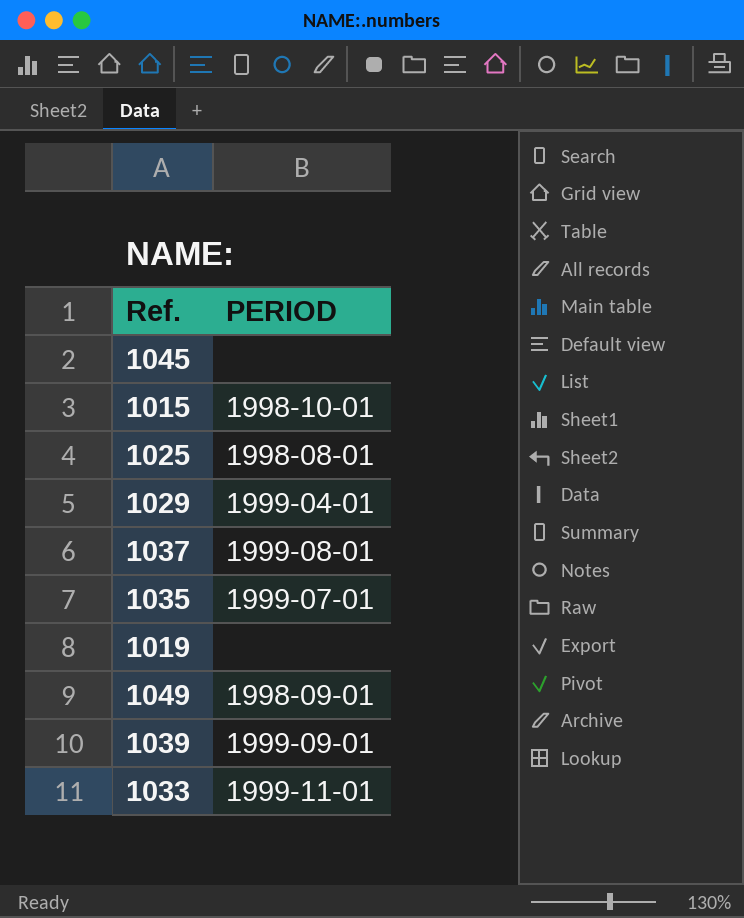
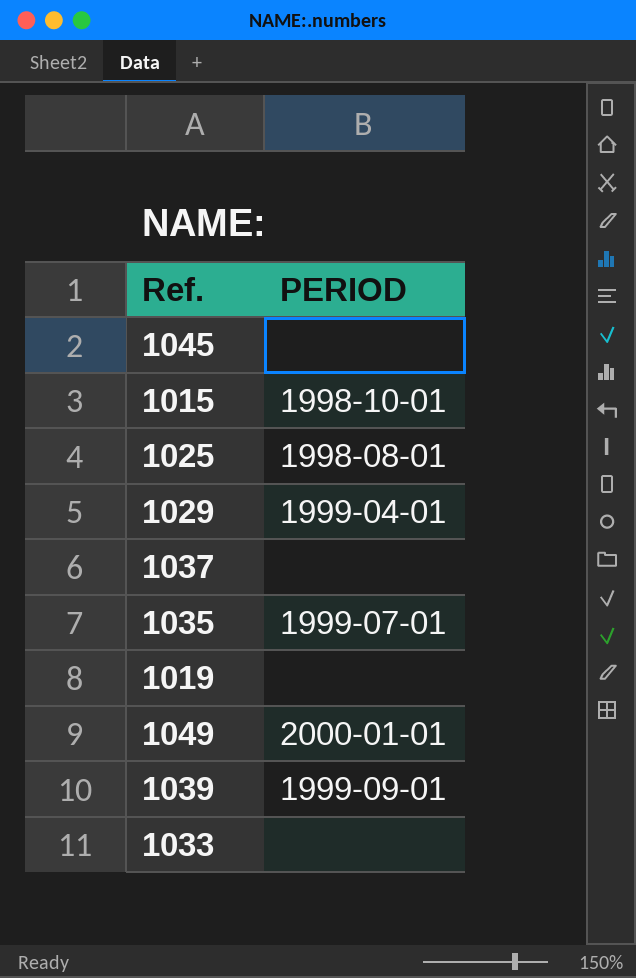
1037 | PERIOD: 1999-08-01 -> none
1049 | PERIOD: 1998-09-01 -> 2000-01-01
1033 | PERIOD: 1999-11-01 -> none

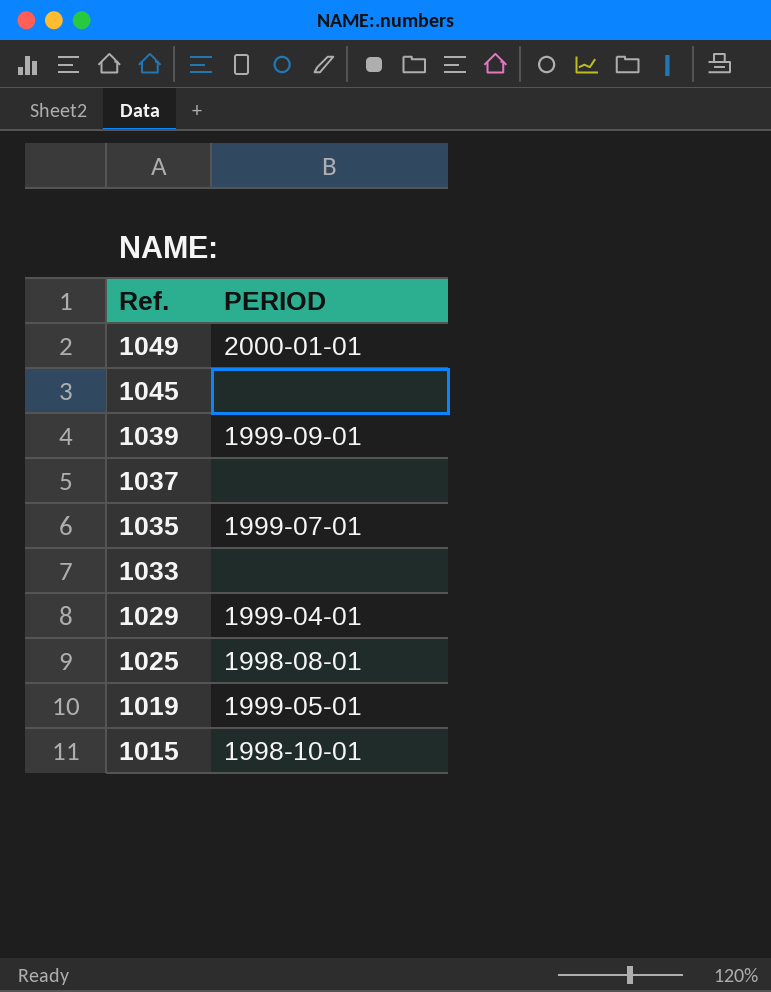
row order: none -> Ref. descending
1019 | PERIOD: none -> 1999-05-01

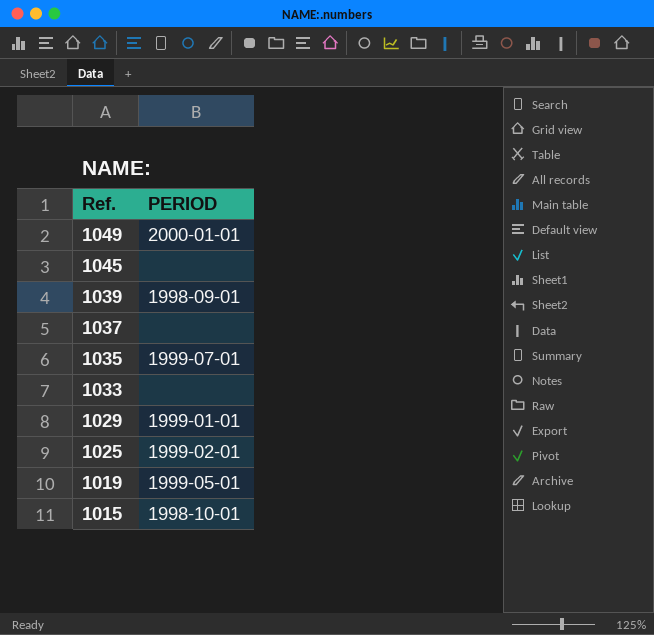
1039 | PERIOD: 1999-09-01 -> 1998-09-01
1029 | PERIOD: 1999-04-01 -> 1999-01-01
1025 | PERIOD: 1998-08-01 -> 1999-02-01

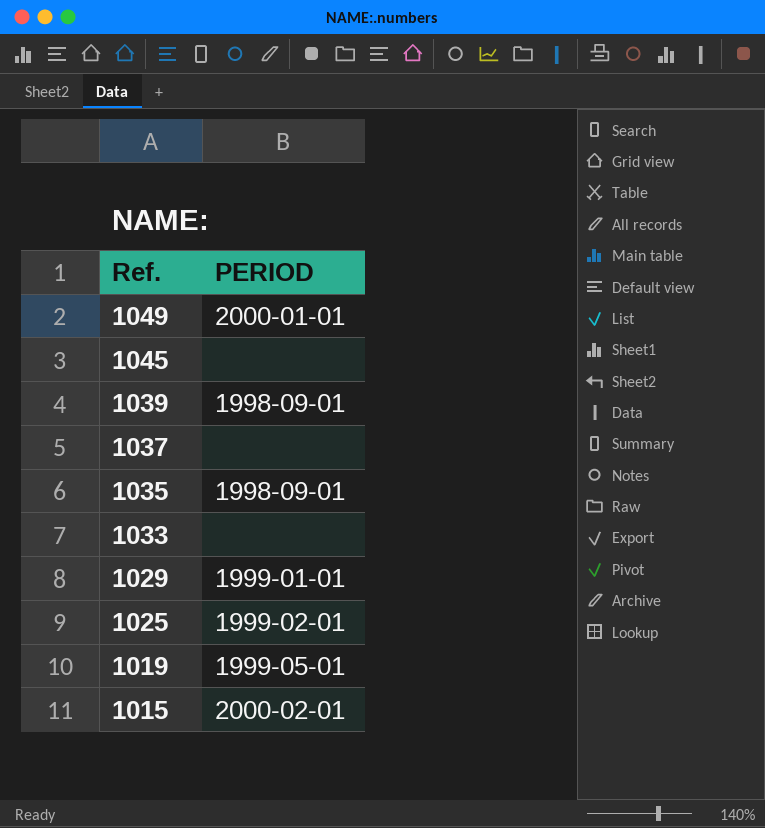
1035 | PERIOD: 1999-07-01 -> 1998-09-01
1015 | PERIOD: 1998-10-01 -> 2000-02-01

